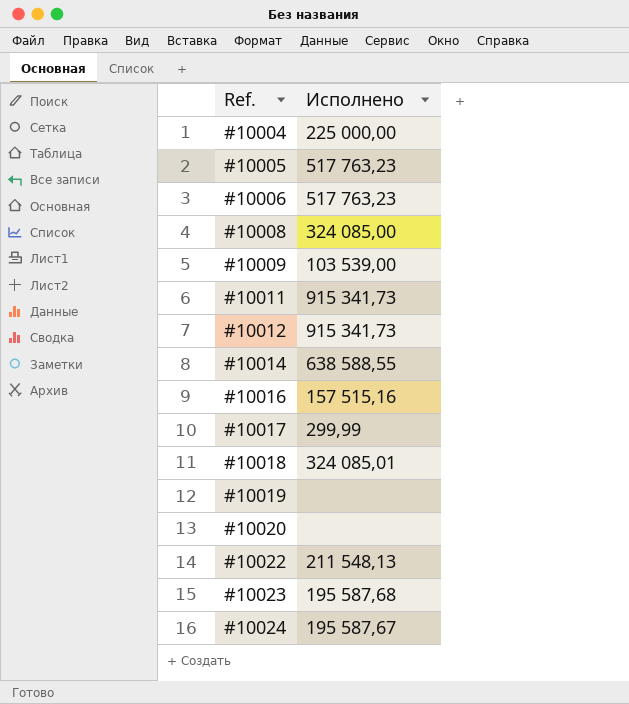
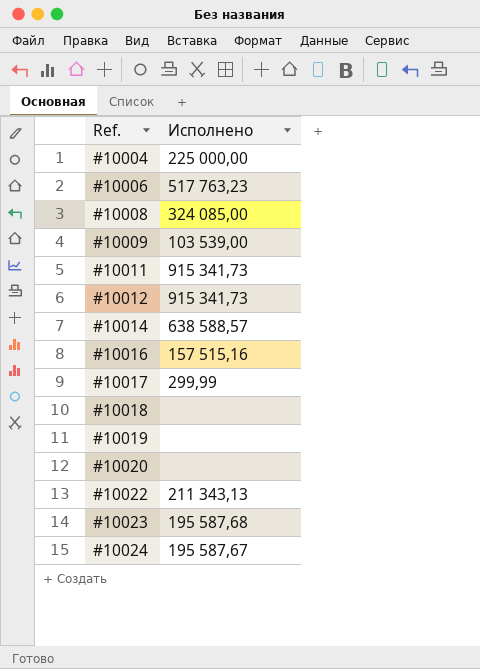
row #10005: 517 763,23 -> none
#10014 | Исполнено: 638 588,55 -> 638 588,57
#10018 | Исполнено: 324 085,01 -> none
#10022 | Исполнено: 211 548,13 -> 211 343,13

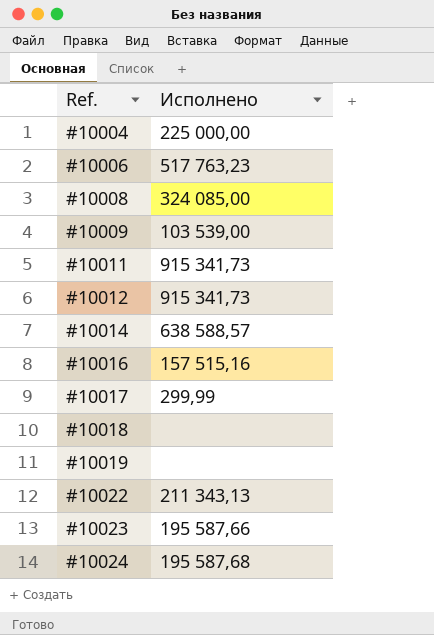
row #10020: none -> none
#10023 | Исполнено: 195 587,68 -> 195 587,66
#10024 | Исполнено: 195 587,67 -> 195 587,68

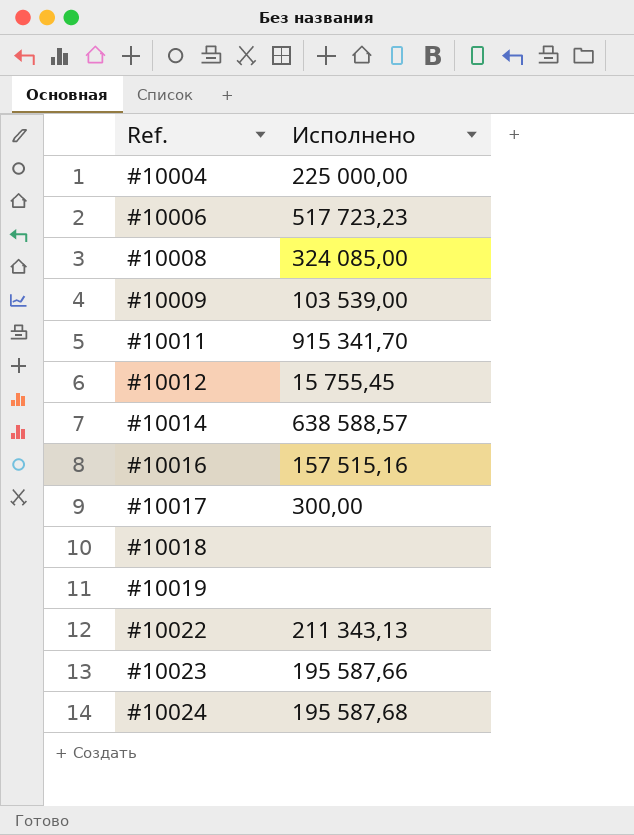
#10006 | Исполнено: 517 763,23 -> 517 723,23
#10011 | Исполнено: 915 341,73 -> 915 341,70
#10012 | Исполнено: 915 341,73 -> 15 755,45
#10017 | Исполнено: 299,99 -> 300,00

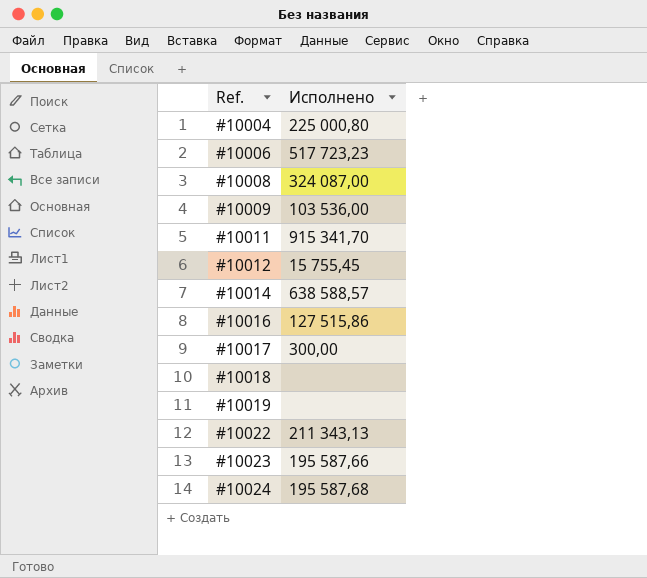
#10004 | Исполнено: 225 000,00 -> 225 000,80
#10008 | Исполнено: 324 085,00 -> 324 087,00
#10009 | Исполнено: 103 539,00 -> 103 536,00
#10016 | Исполнено: 157 515,16 -> 127 515,86

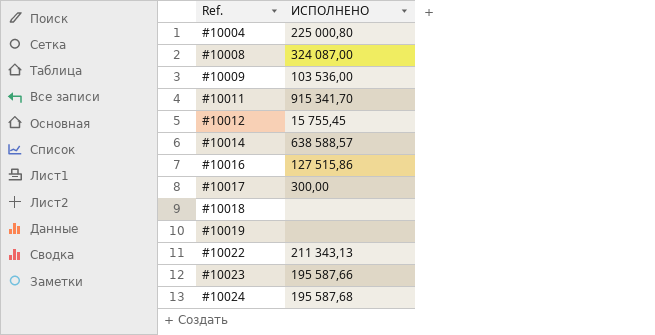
column name: Исполнено -> ИСПОЛНЕНО
row #10006: 517 723,23 -> none

